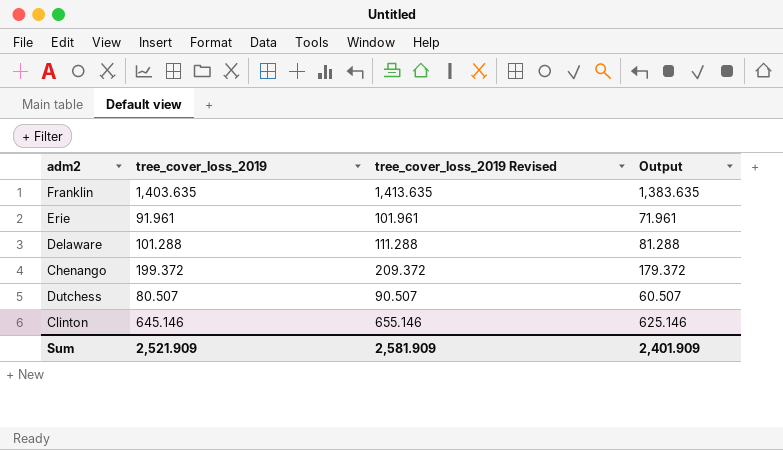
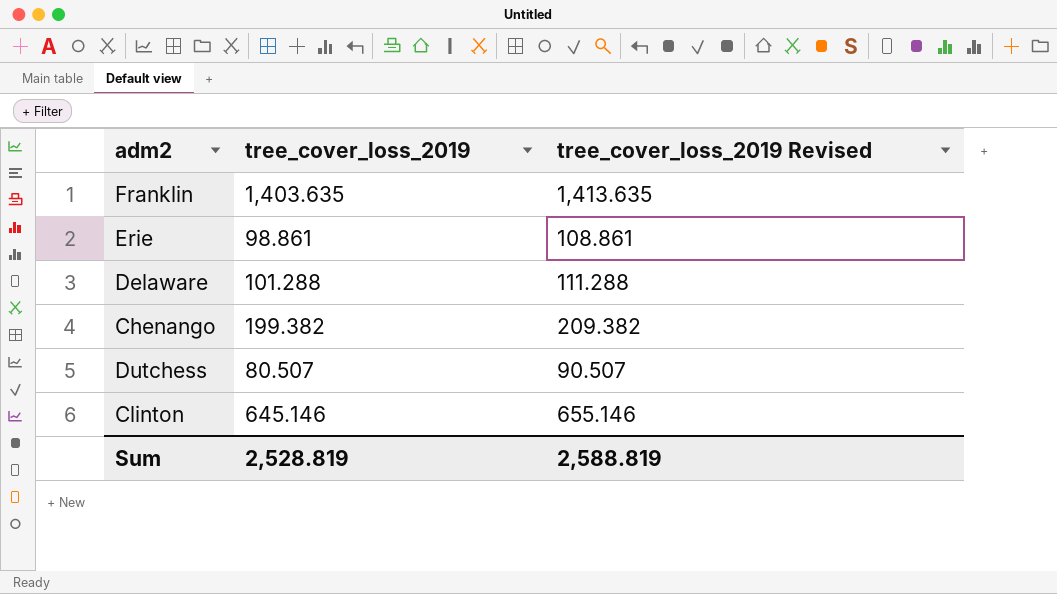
column Output | formula: [tree_cover_loss_2019] - 20 -> none
Erie | tree_cover_loss_2019: 91.961 -> 98.861
Erie | tree_cover_loss_2019 Revised: 101.961 -> 108.861
Chenango | tree_cover_loss_2019: 199.372 -> 199.382
Chenango | tree_cover_loss_2019 Revised: 209.372 -> 209.382
Sum | tree_cover_loss_2019: 2,521.909 -> 2,528.819
Sum | tree_cover_loss_2019 Revised: 2,581.909 -> 2,588.819

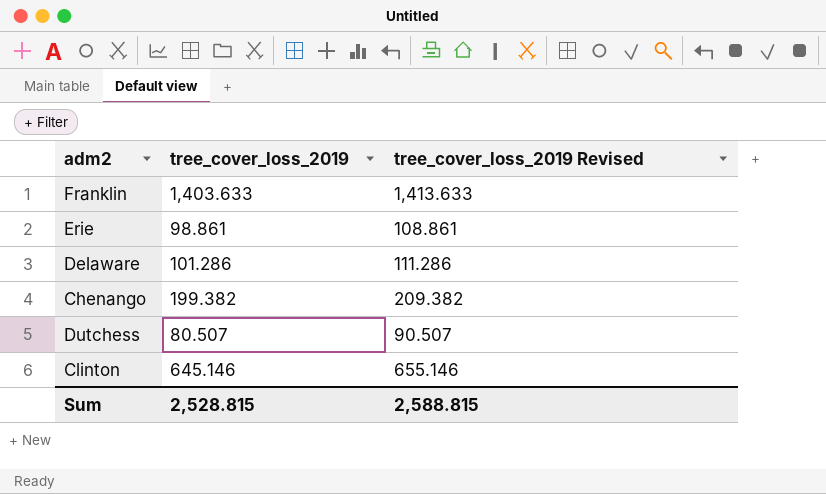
Franklin | tree_cover_loss_2019: 1,403.635 -> 1,403.633
Franklin | tree_cover_loss_2019 Revised: 1,413.635 -> 1,413.633
Delaware | tree_cover_loss_2019: 101.288 -> 101.286
Delaware | tree_cover_loss_2019 Revised: 111.288 -> 111.286
Sum | tree_cover_loss_2019: 2,528.819 -> 2,528.815
Sum | tree_cover_loss_2019 Revised: 2,588.819 -> 2,588.815

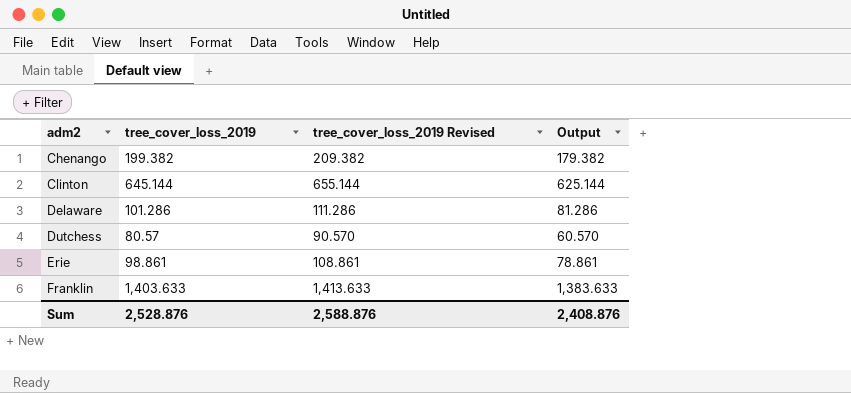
row order: none -> adm2 ascending
column Output | formula: none -> [tree_cover_loss_2019] - 20
Clinton | tree_cover_loss_2019: 645.146 -> 645.144
Clinton | tree_cover_loss_2019 Revised: 655.146 -> 655.144
Dutchess | tree_cover_loss_2019: 80.507 -> 80.57
Dutchess | tree_cover_loss_2019 Revised: 90.507 -> 90.570
Sum | tree_cover_loss_2019: 2,528.815 -> 2,528.876
Sum | tree_cover_loss_2019 Revised: 2,588.815 -> 2,588.876

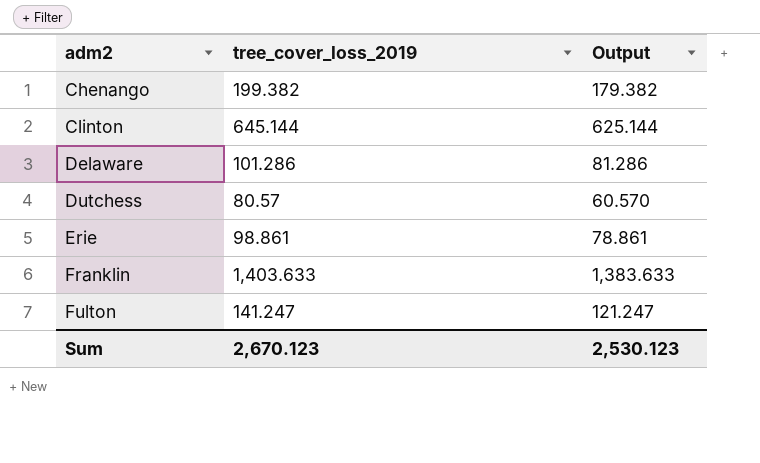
column tree_cover_loss_2019 Revised | formula: [tree_cover_loss_2019] + 10 -> none
row Fulton: none -> 141.247 | 121.247
Sum | tree_cover_loss_2019: 2,528.876 -> 2,670.123
Sum | Output: 2,408.876 -> 2,530.123

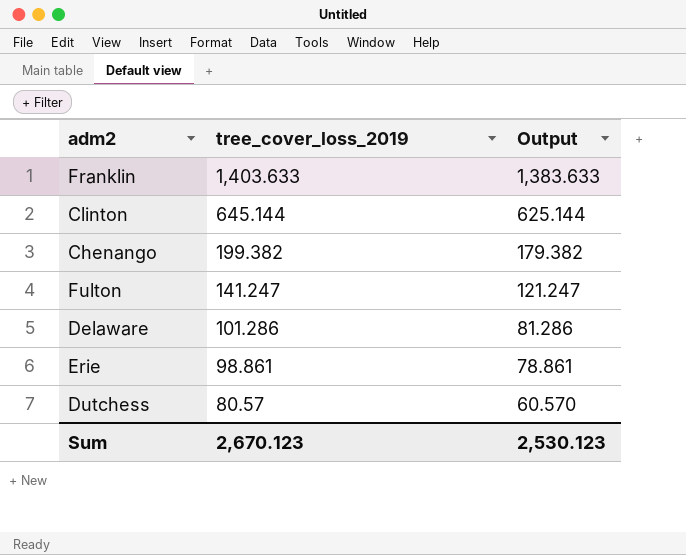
row order: adm2 ascending -> tree_cover_loss_2019 descending

